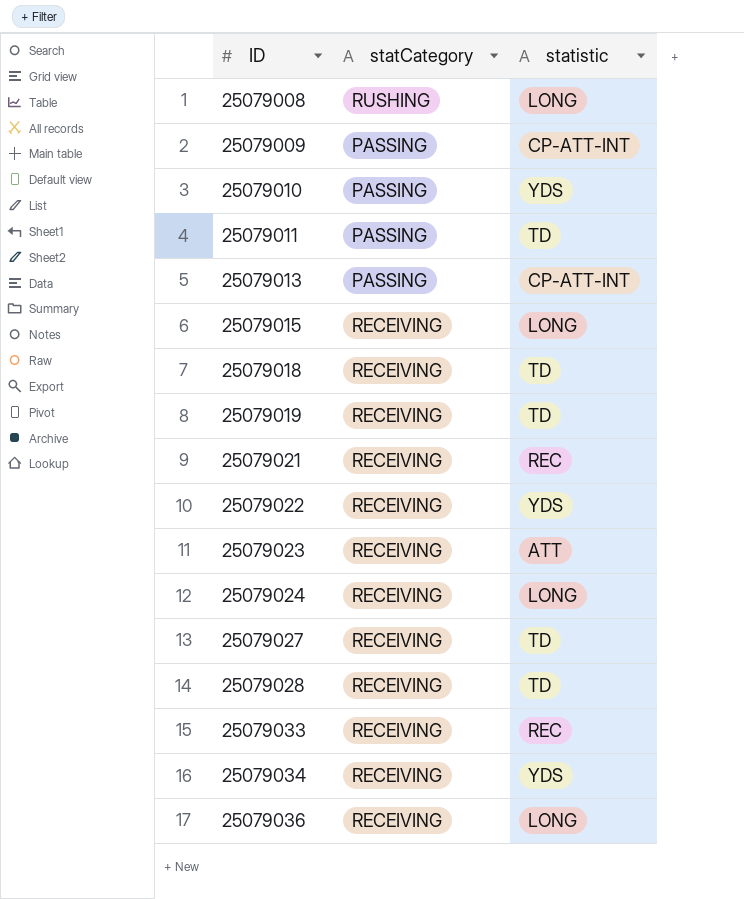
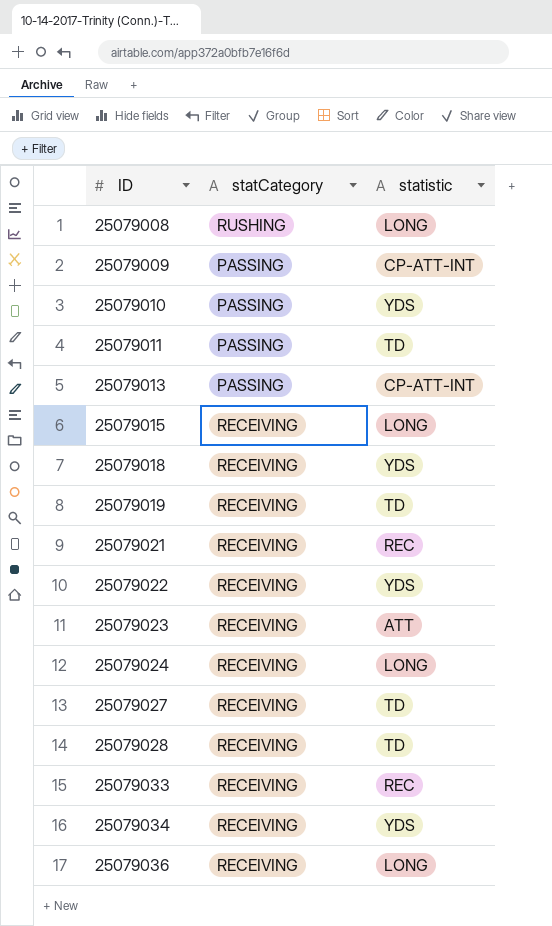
25079018 | statistic: TD -> YDS

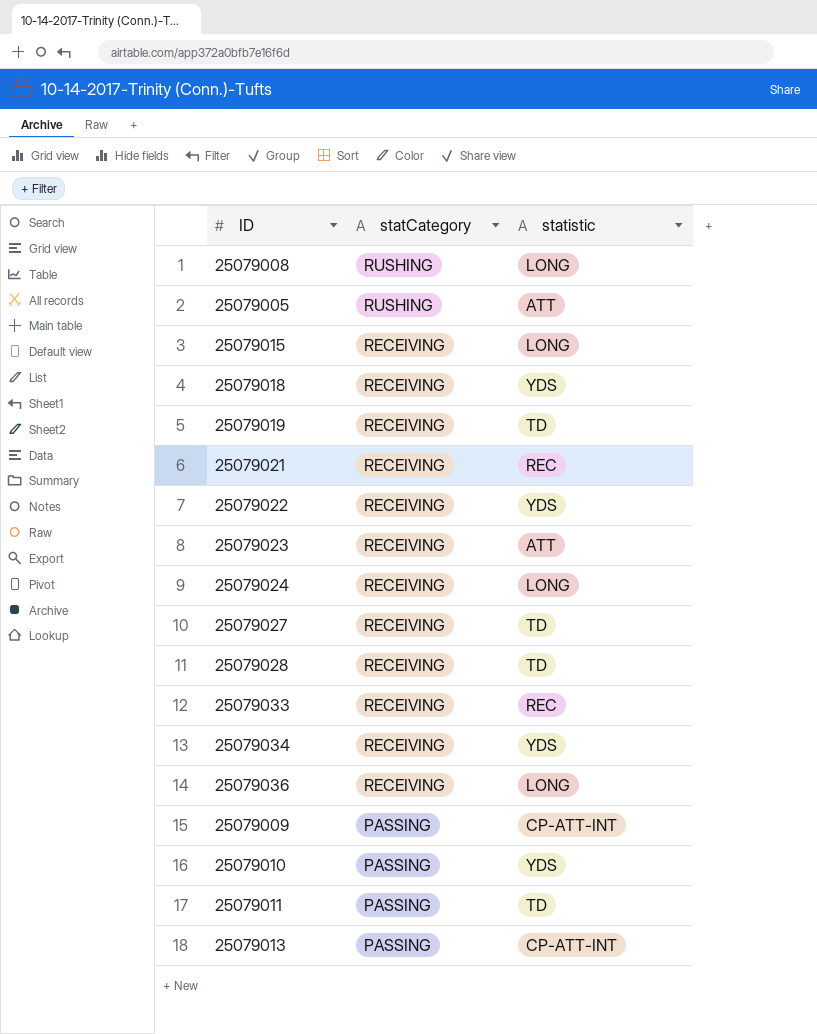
row order: ID ascending -> statCategory descending
row 25079005: none -> RUSHING | ATT

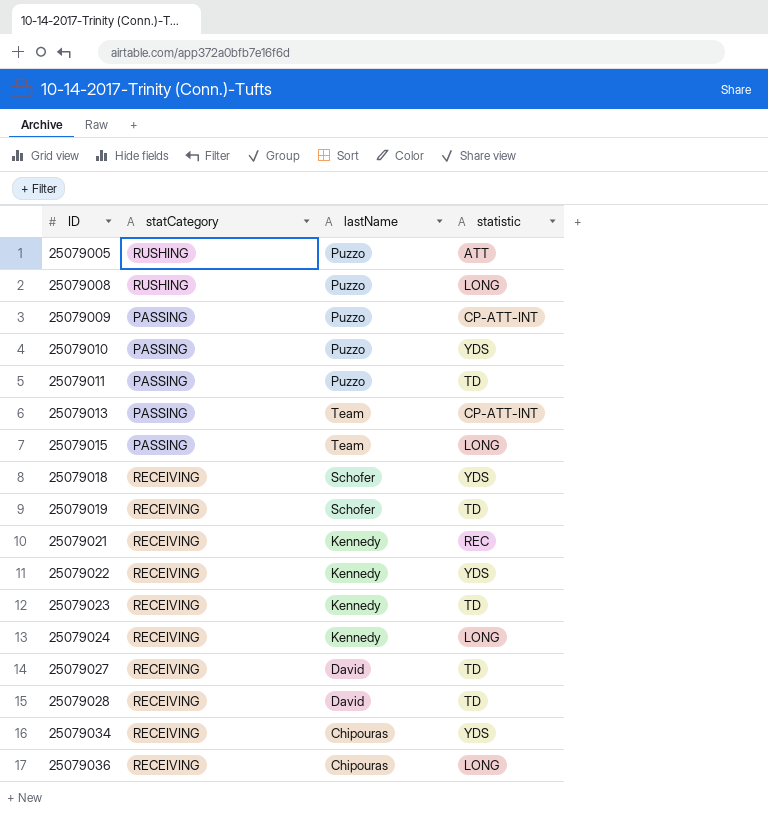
row order: statCategory descending -> ID ascending
column lastName | position: none -> 3
row 25079033: RECEIVING | REC -> none
25079015 | statCategory: RECEIVING -> PASSING
25079023 | statistic: ATT -> TD

